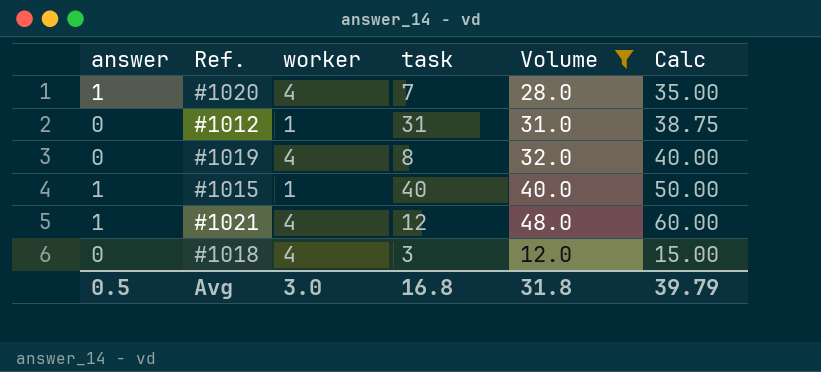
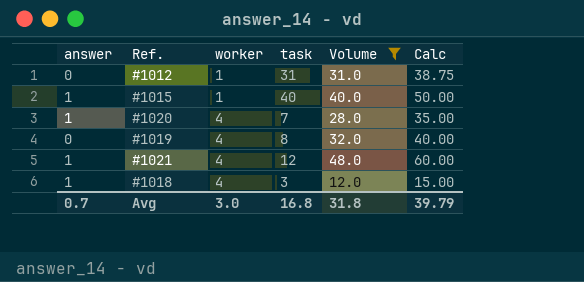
row order: none -> worker ascending
#1018 | answer: 0 -> 1
Avg | answer: 0.5 -> 0.7

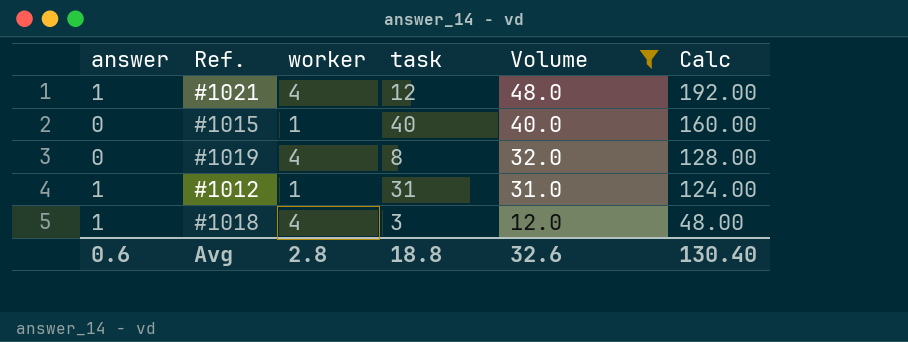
row order: worker ascending -> Volume descending
column Calc | formula: [Volume] * 1.25 -> [Volume] * 4
row #1020: 1 | 4 | 7 | 28.0 | 35.00 -> none
#1015 | answer: 1 -> 0
#1012 | answer: 0 -> 1
Avg | answer: 0.7 -> 0.6
Avg | worker: 3.0 -> 2.8
Avg | task: 16.8 -> 18.8
Avg | Volume: 31.8 -> 32.6
Avg | Calc: 39.79 -> 130.40

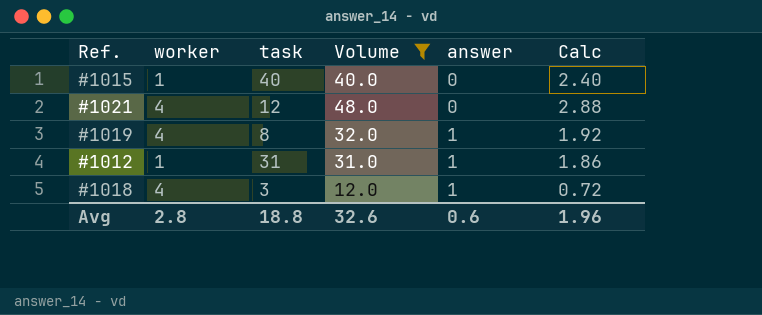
row order: Volume descending -> answer ascending
column answer | position: 1 -> 5
column Calc | formula: [Volume] * 4 -> [Volume] * 0.06
#1021 | answer: 1 -> 0
#1019 | answer: 0 -> 1
Avg | Calc: 130.40 -> 1.96

